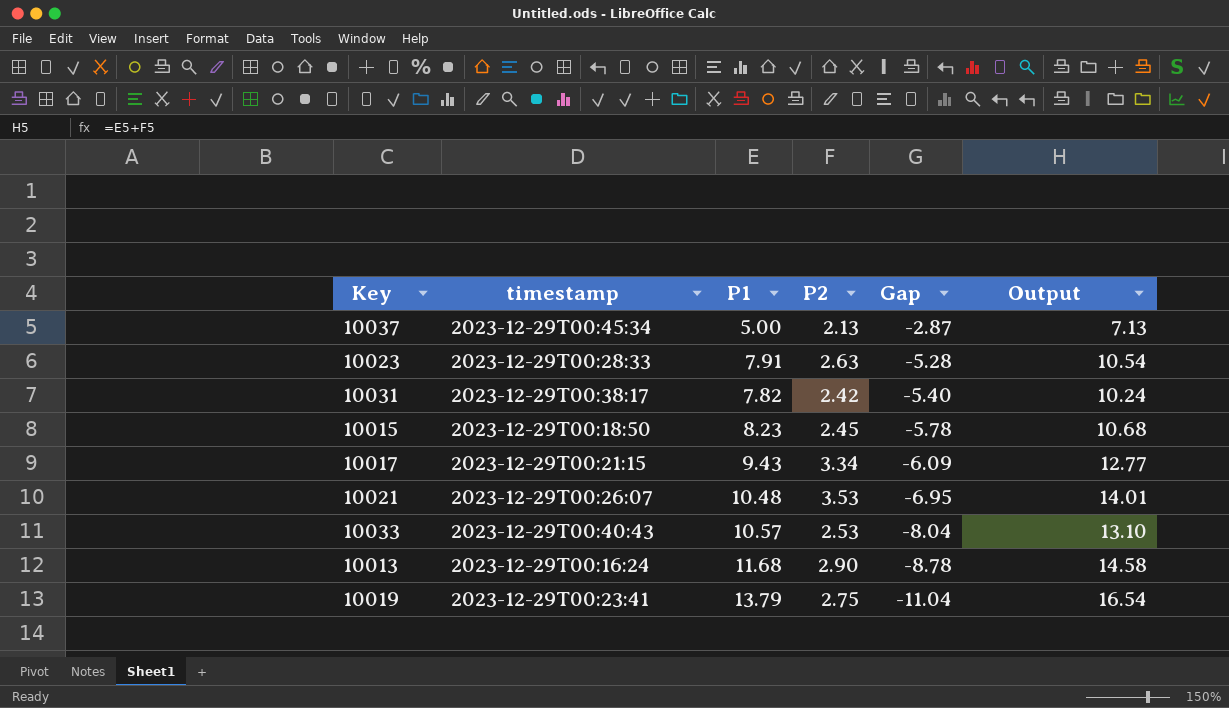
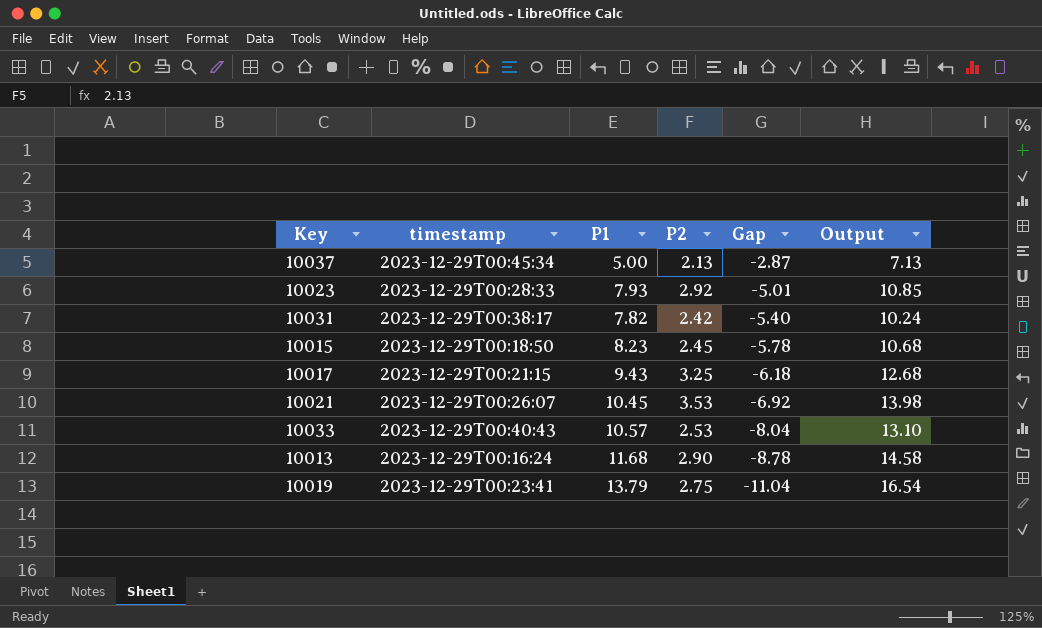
10023 | P1: 7.91 -> 7.93
10023 | P2: 2.63 -> 2.92
10023 | Gap: -5.28 -> -5.01
10023 | Output: 10.54 -> 10.85
10017 | P2: 3.34 -> 3.25
10017 | Gap: -6.09 -> -6.18
10017 | Output: 12.77 -> 12.68
10021 | P1: 10.48 -> 10.45
10021 | Gap: -6.95 -> -6.92
10021 | Output: 14.01 -> 13.98

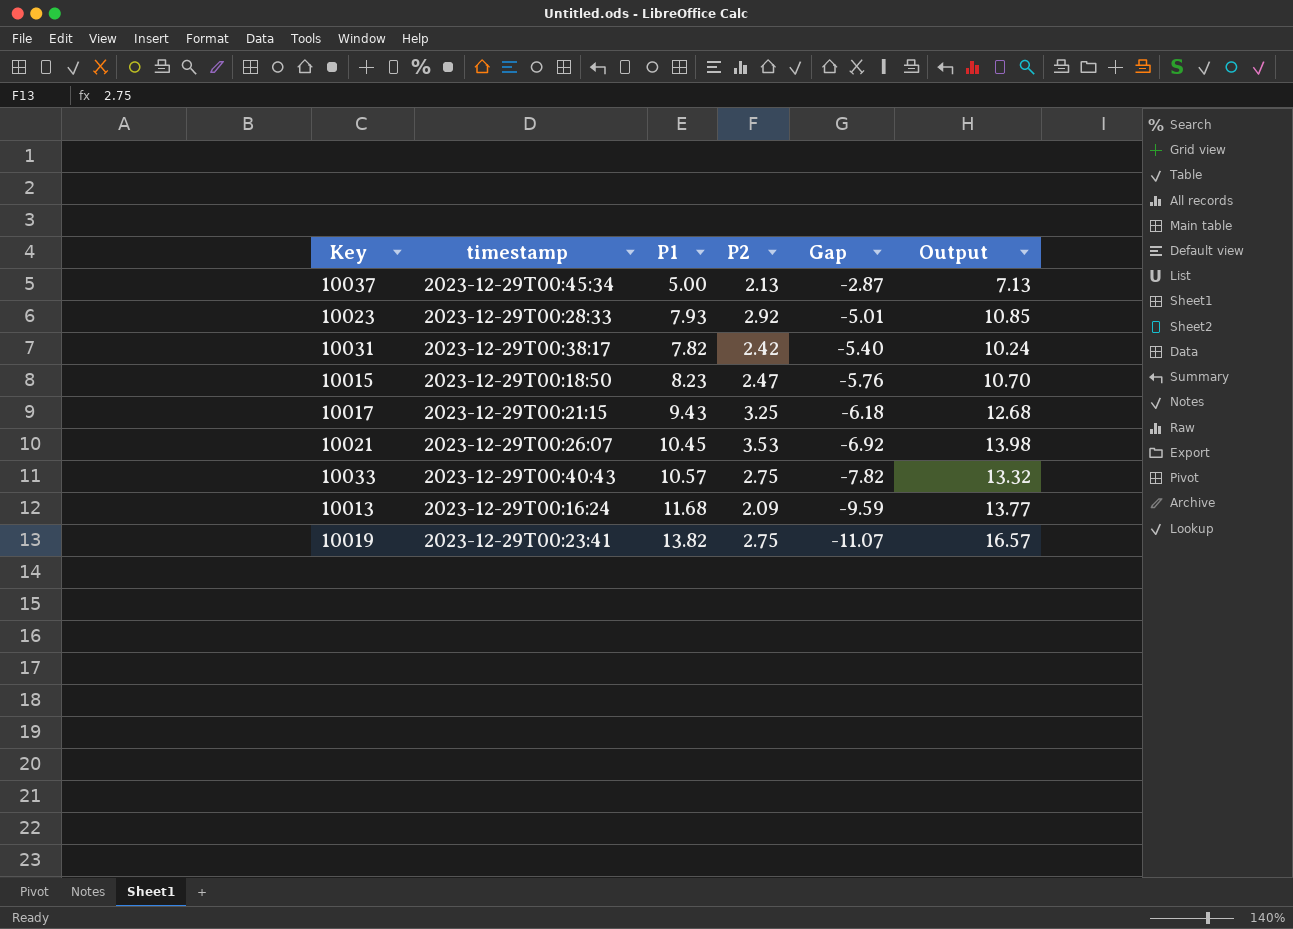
10015 | P2: 2.45 -> 2.47
10015 | Gap: -5.78 -> -5.76
10015 | Output: 10.68 -> 10.70
10033 | P2: 2.53 -> 2.75
10033 | Gap: -8.04 -> -7.82
10033 | Output: 13.10 -> 13.32
10013 | P2: 2.90 -> 2.09
10013 | Gap: -8.78 -> -9.59
10013 | Output: 14.58 -> 13.77
10019 | P1: 13.79 -> 13.82
10019 | Gap: -11.04 -> -11.07
10019 | Output: 16.54 -> 16.57

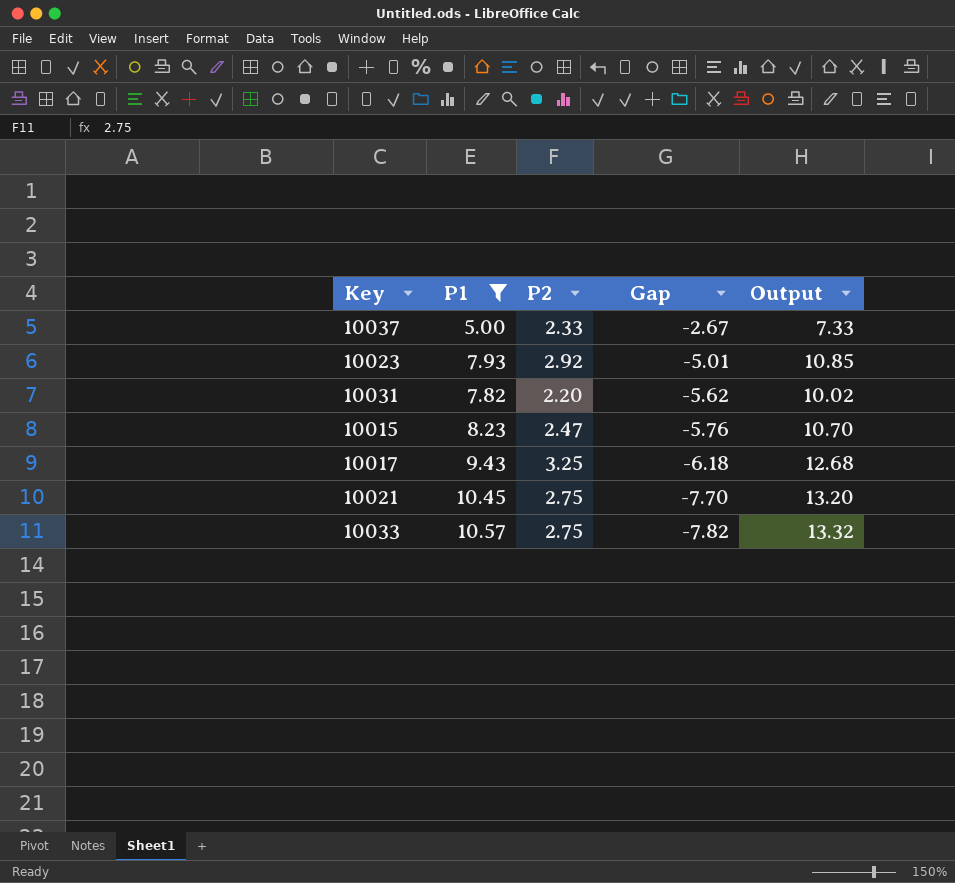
filter: none -> P1 <= 10.57
column timestamp | position: 2 -> none
10037 | P2: 2.13 -> 2.33
10037 | Gap: -2.87 -> -2.67
10037 | Output: 7.13 -> 7.33
10031 | P2: 2.42 -> 2.20
10031 | Gap: -5.40 -> -5.62
10031 | Output: 10.24 -> 10.02
10021 | P2: 3.53 -> 2.75
10021 | Gap: -6.92 -> -7.70
10021 | Output: 13.98 -> 13.20

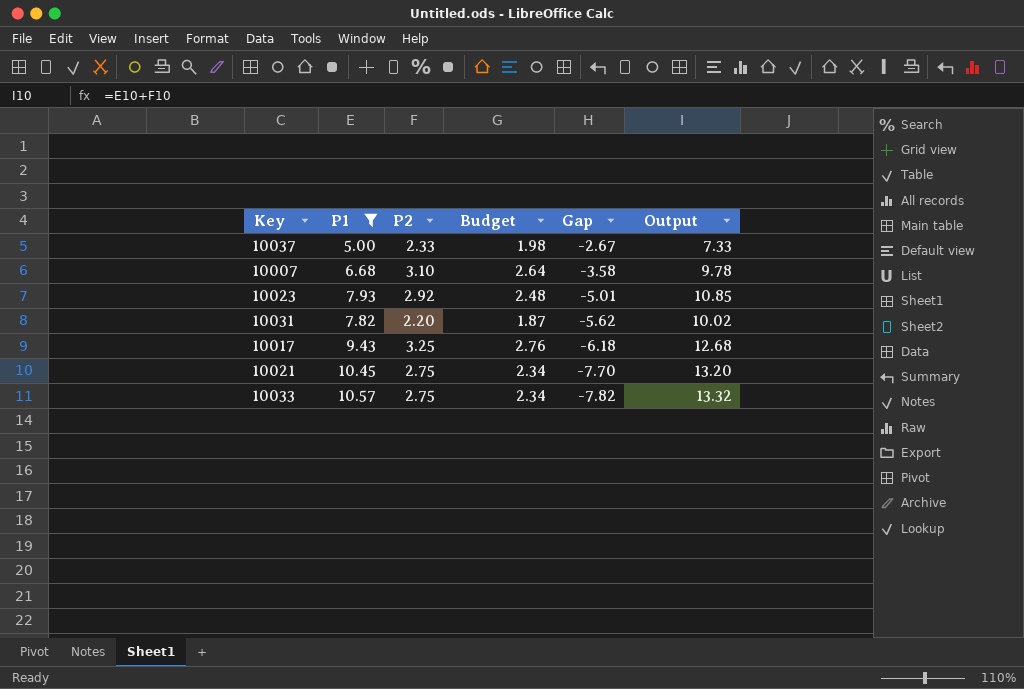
column Budget | formula: none -> [P2] * 0.85
row 10015: 8.23 | 2.47 | -5.76 | 10.70 -> none
row 10007: none -> 6.68 | 3.10 | 2.64 | -3.58 | 9.78

